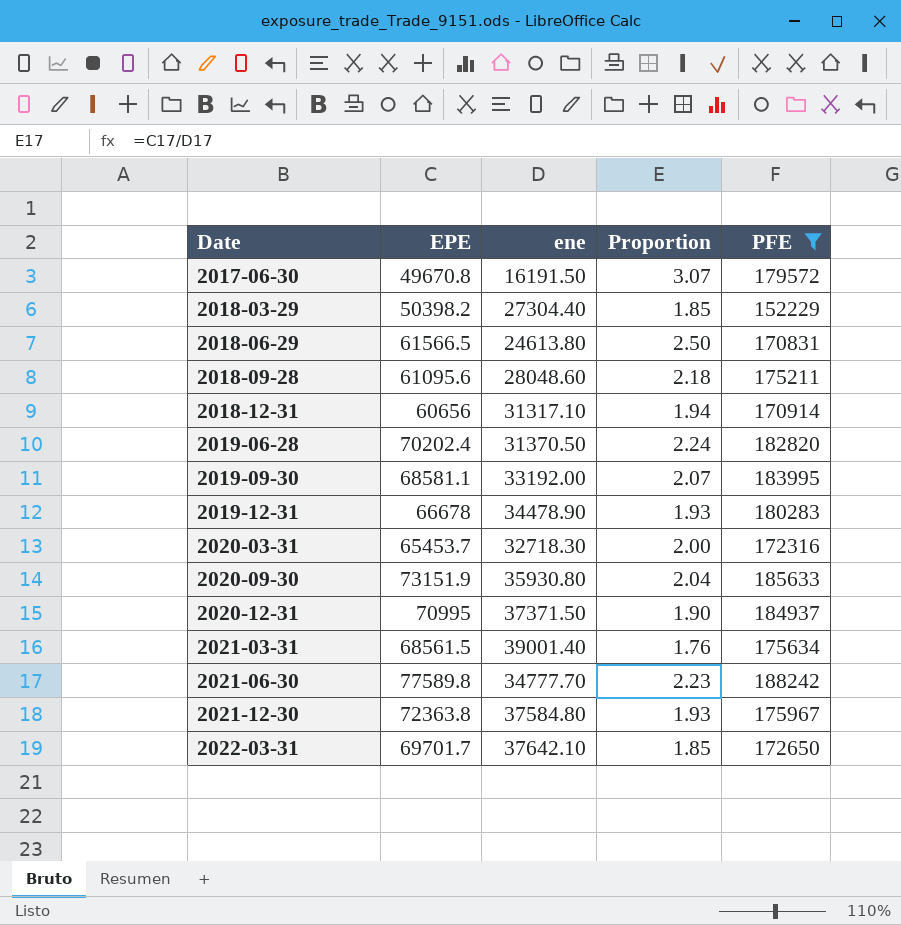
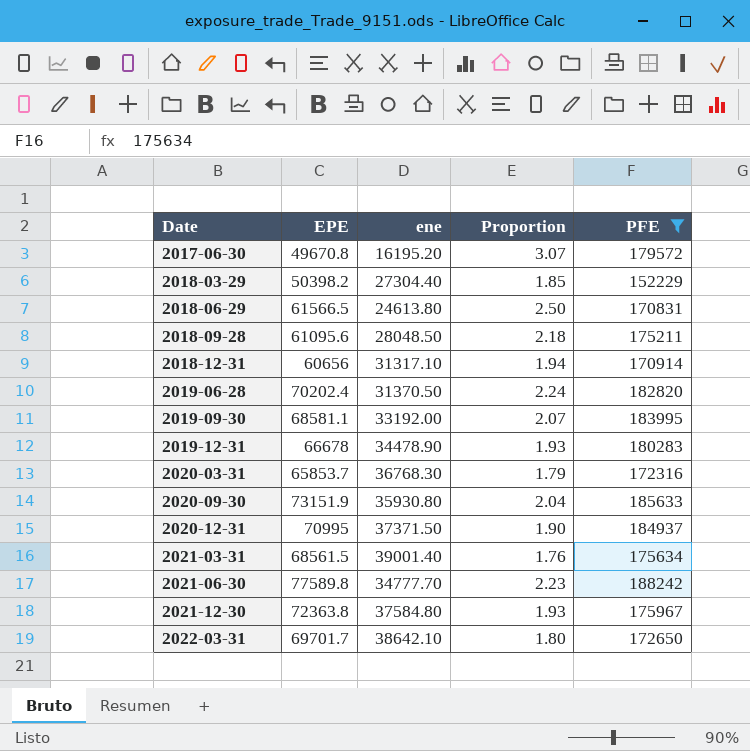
2017-06-30 | ene: 16191.50 -> 16195.20
2018-09-28 | ene: 28048.60 -> 28048.50
2020-03-31 | EPE: 65453.7 -> 65853.7
2020-03-31 | ene: 32718.30 -> 36768.30
2020-03-31 | Proportion: 2.00 -> 1.79
2022-03-31 | ene: 37642.10 -> 38642.10
2022-03-31 | Proportion: 1.85 -> 1.80

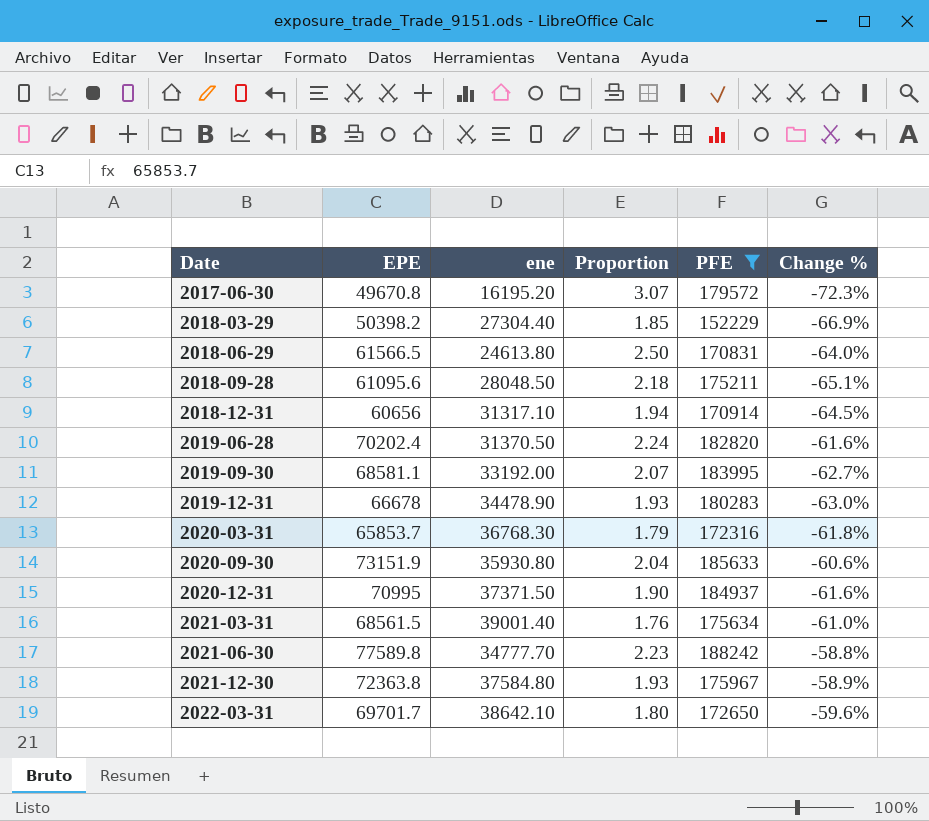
column Change % | formula: none -> ([EPE] - [PFE]) / [PFE]

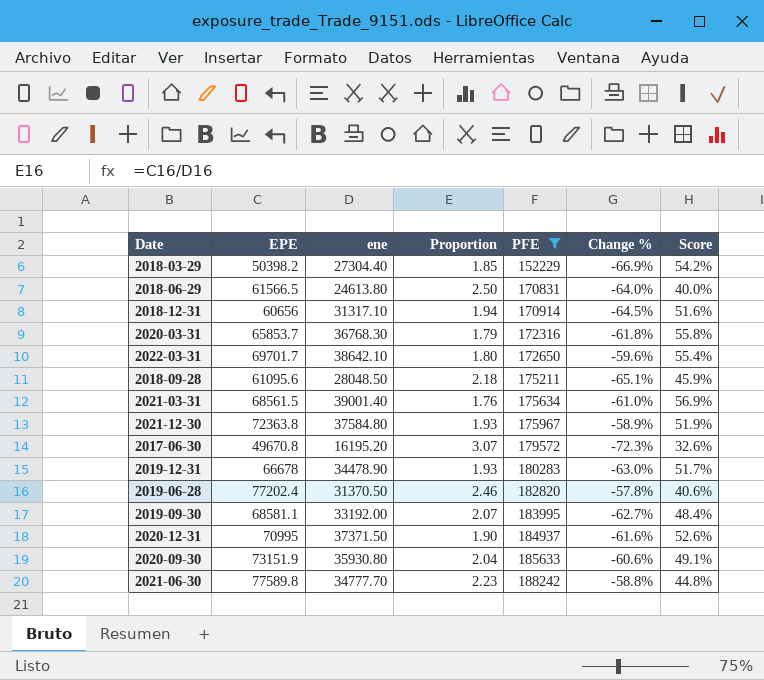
row order: Date ascending -> PFE ascending
column Score | formula: none -> [ene] / [EPE]
2019-06-28 | EPE: 70202.4 -> 77202.4
2019-06-28 | Proportion: 2.24 -> 2.46
2019-06-28 | Change %: -61.6% -> -57.8%

